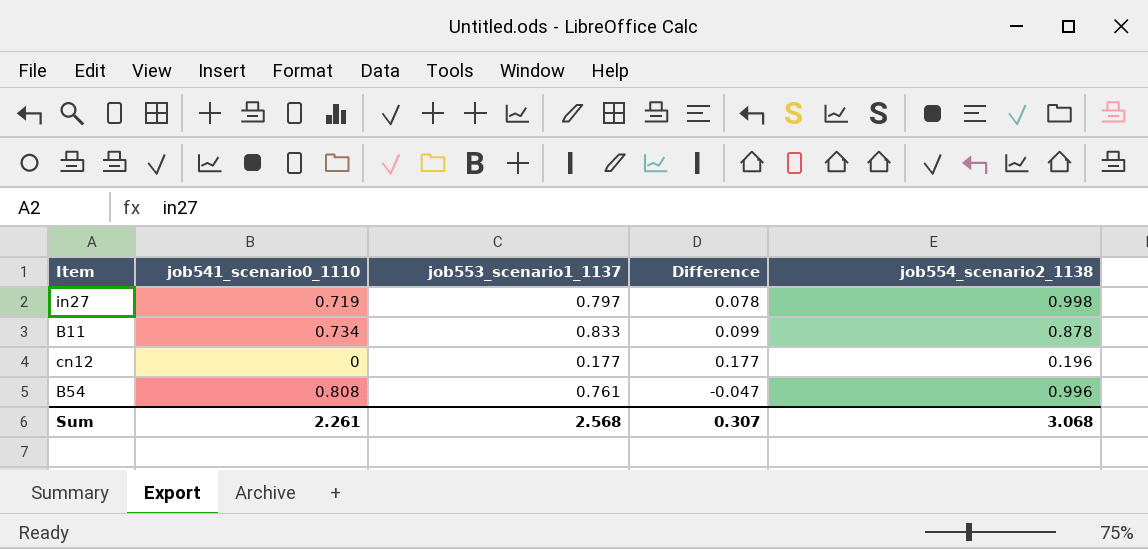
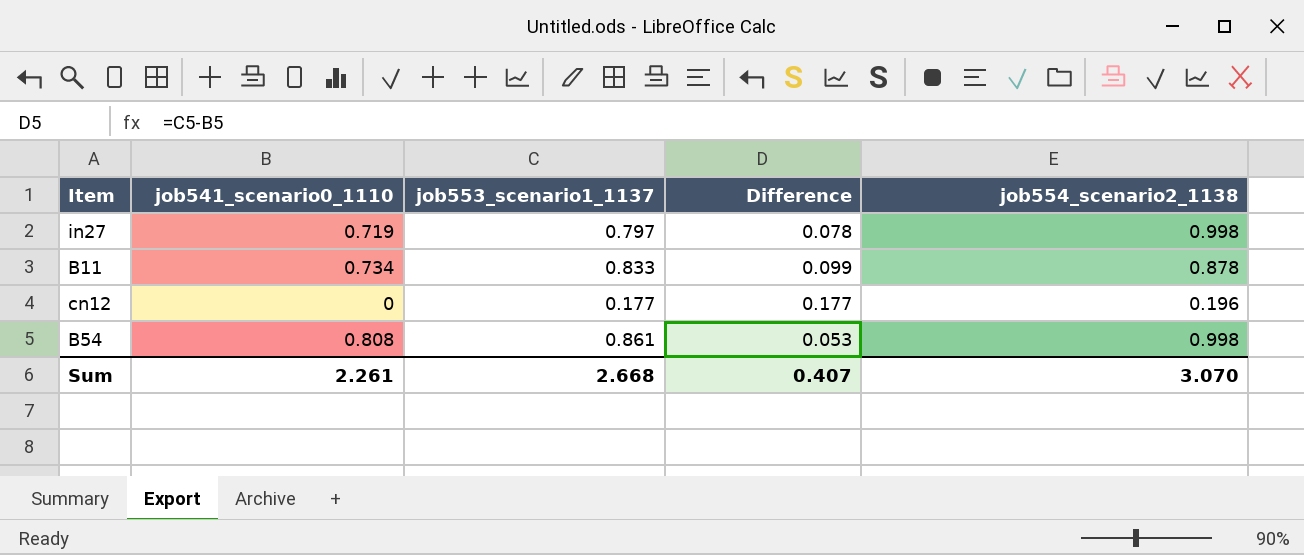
B54 | job553_scenario1_1137: 0.761 -> 0.861
B54 | Difference: -0.047 -> 0.053
B54 | job554_scenario2_1138: 0.996 -> 0.998
Sum | job553_scenario1_1137: 2.568 -> 2.668
Sum | Difference: 0.307 -> 0.407
Sum | job554_scenario2_1138: 3.068 -> 3.070

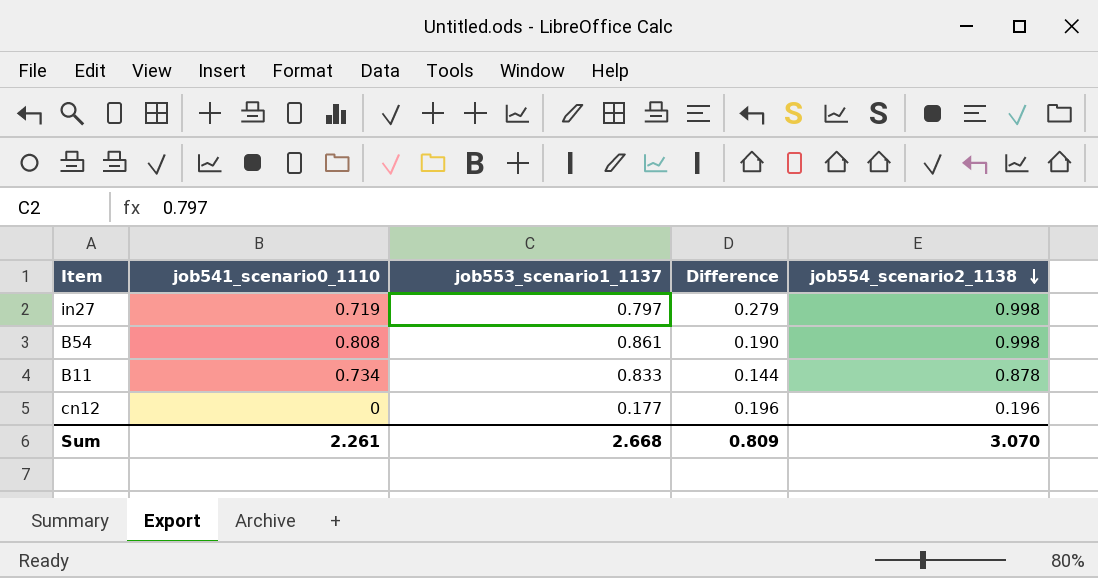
row order: none -> job554_scenario2_1138 descending
column Difference | formula: [job553_scenario1_1137] - [job541_scenario0_1110] -> [job554_scenario2_1138] - [job541_scenario0_1110]
Sum | Difference: 0.407 -> 0.809

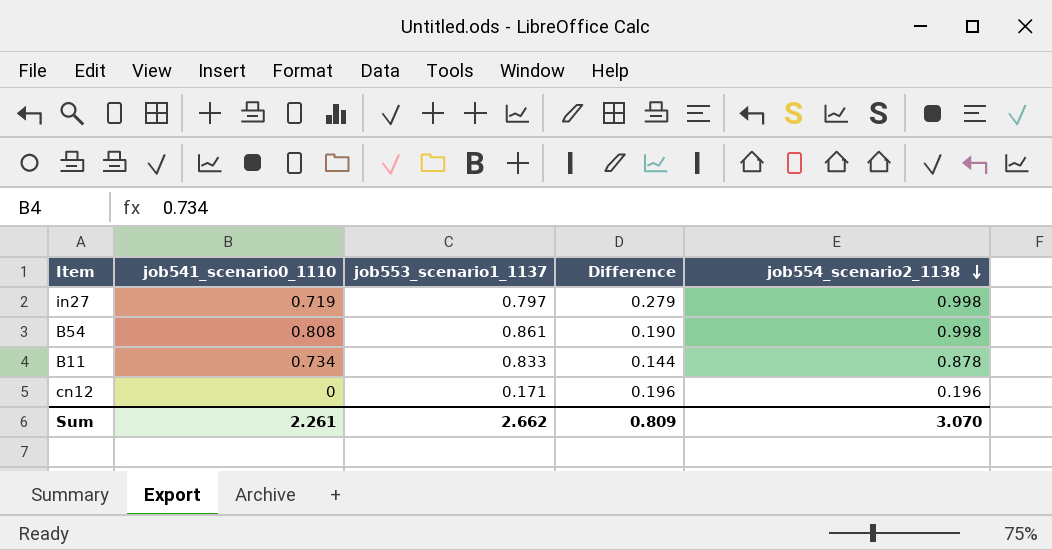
cn12 | job553_scenario1_1137: 0.177 -> 0.171
Sum | job553_scenario1_1137: 2.668 -> 2.662

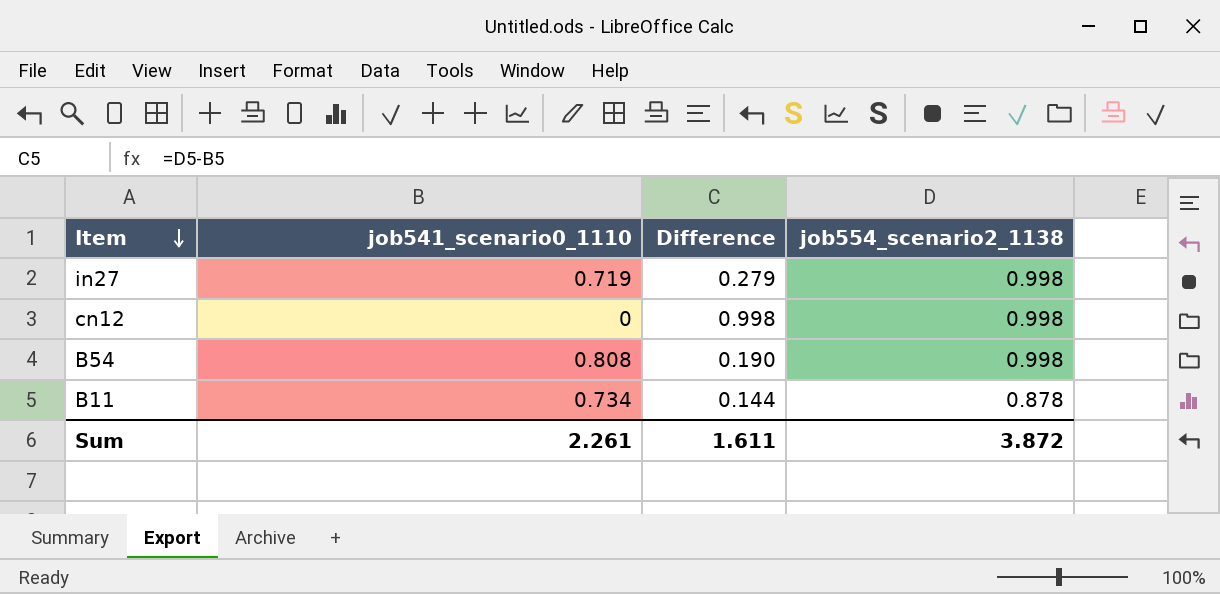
row order: job554_scenario2_1138 descending -> Item descending
column job553_scenario1_1137 | position: 3 -> none
cn12 | Difference: 0.196 -> 0.998
cn12 | job554_scenario2_1138: 0.196 -> 0.998
Sum | Difference: 0.809 -> 1.611
Sum | job554_scenario2_1138: 3.070 -> 3.872

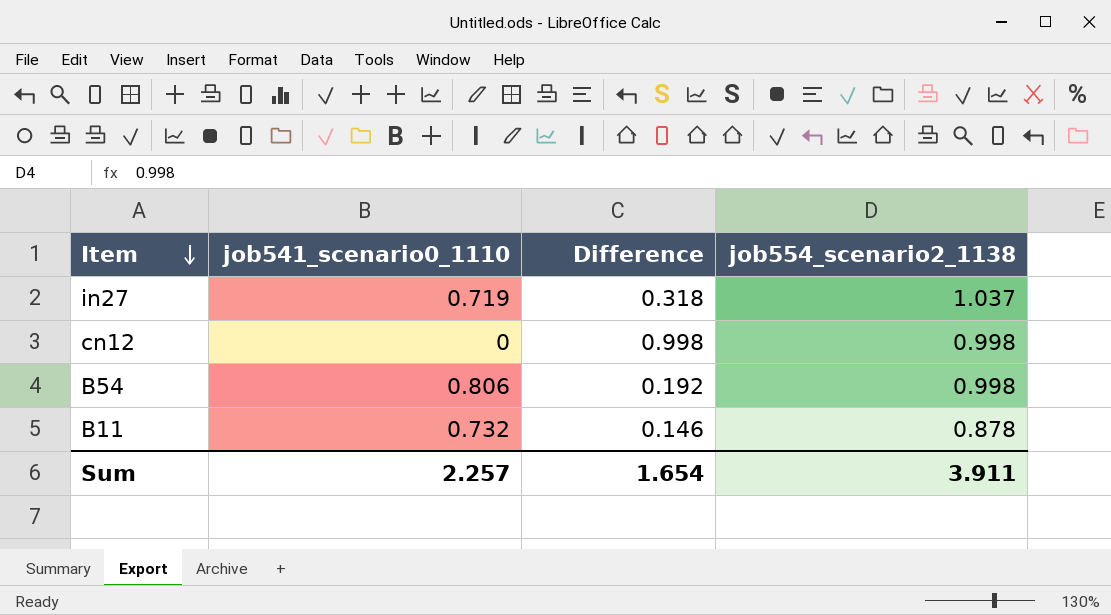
in27 | Difference: 0.279 -> 0.318
in27 | job554_scenario2_1138: 0.998 -> 1.037
B54 | job541_scenario0_1110: 0.808 -> 0.806
B54 | Difference: 0.190 -> 0.192
B11 | job541_scenario0_1110: 0.734 -> 0.732
B11 | Difference: 0.144 -> 0.146
Sum | job541_scenario0_1110: 2.261 -> 2.257
Sum | Difference: 1.611 -> 1.654
Sum | job554_scenario2_1138: 3.872 -> 3.911

